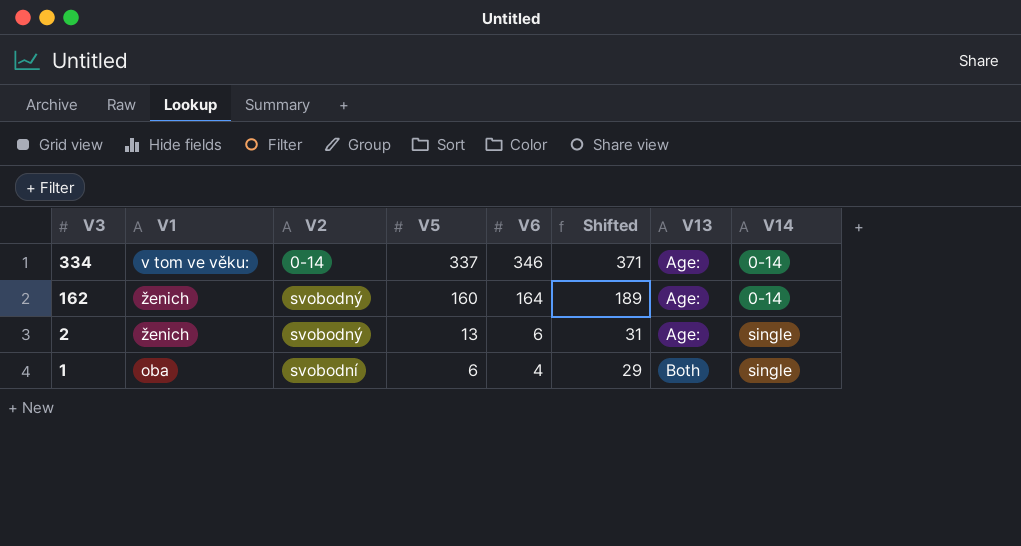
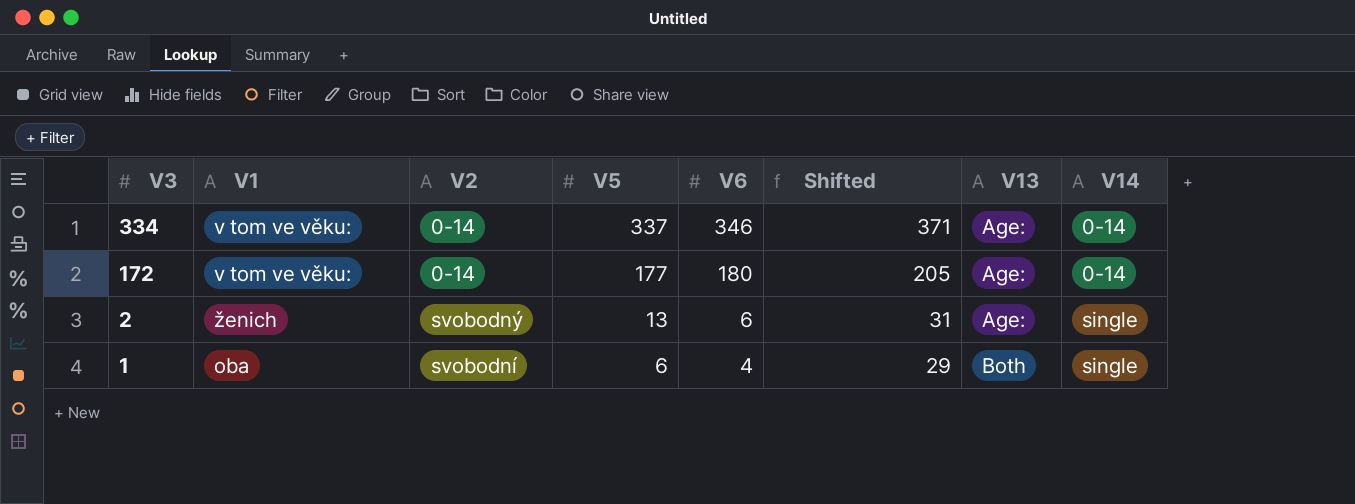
row 162: ženich | svobodný | 160 | 164 | 189 | Age: | 0-14 -> none
row 172: none -> v tom ve věku: | 0-14 | 177 | 180 | 205 | Age: | 0-14

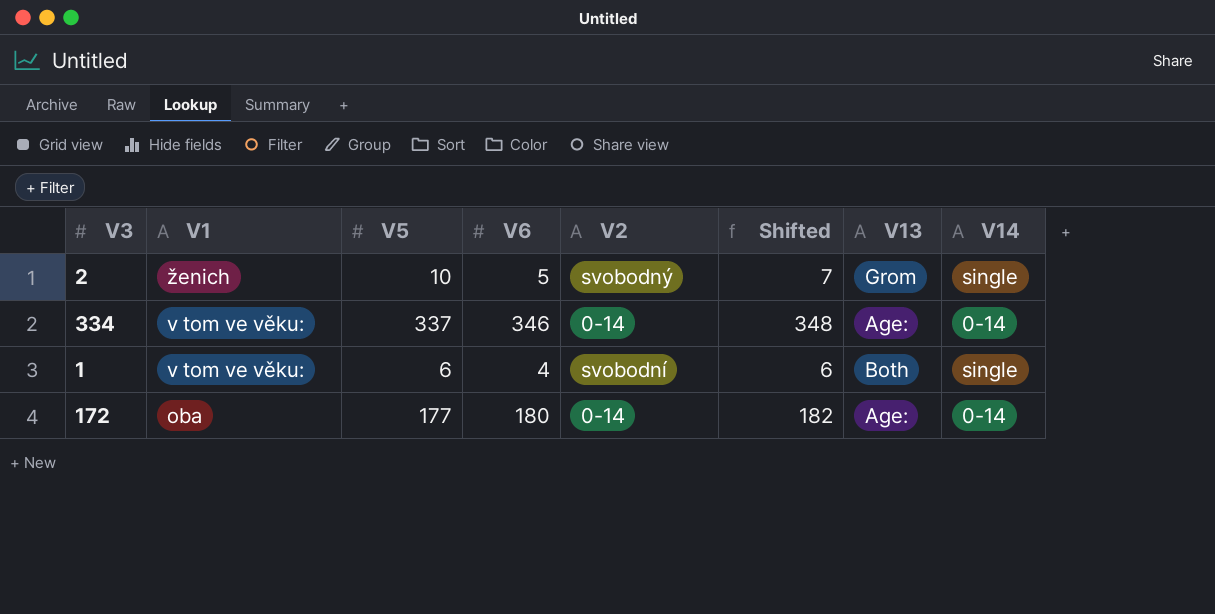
row order: V3 descending -> V1 descending
column V2 | position: 3 -> 5
column Shifted | formula: [V6] + 25 -> [V6] + 2
2 | V5: 13 -> 10
2 | V6: 6 -> 5
2 | V13: Age: -> Grom
1 | V1: oba -> v tom ve věku:
172 | V1: v tom ve věku: -> oba

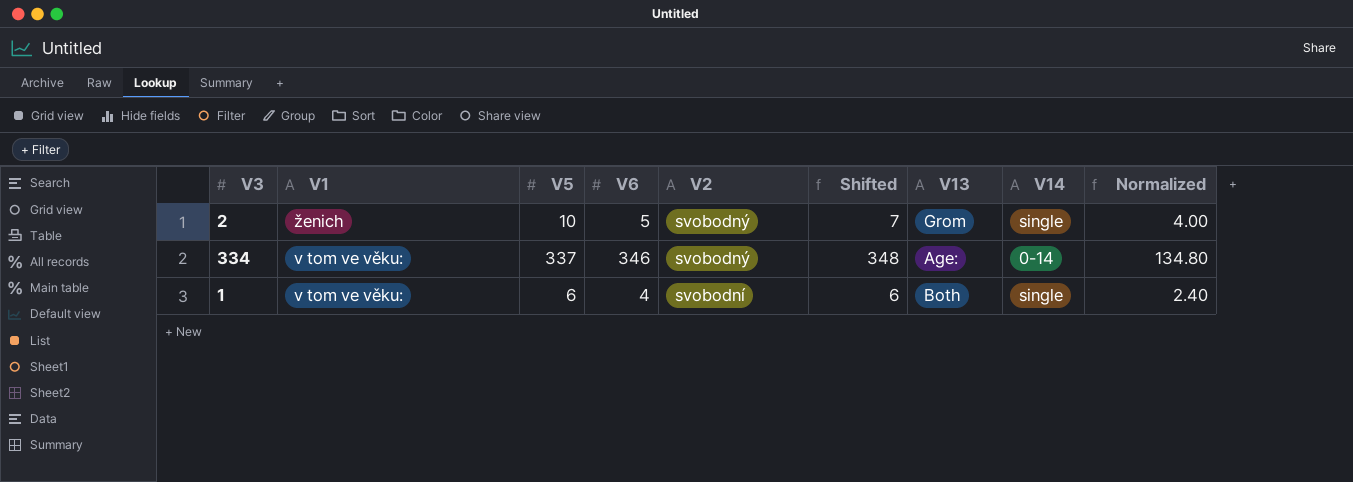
column Normalized | formula: none -> [V5] * 0.4
row 172: oba | 177 | 180 | 0-14 | 182 | Age: | 0-14 -> none
334 | V2: 0-14 -> svobodný

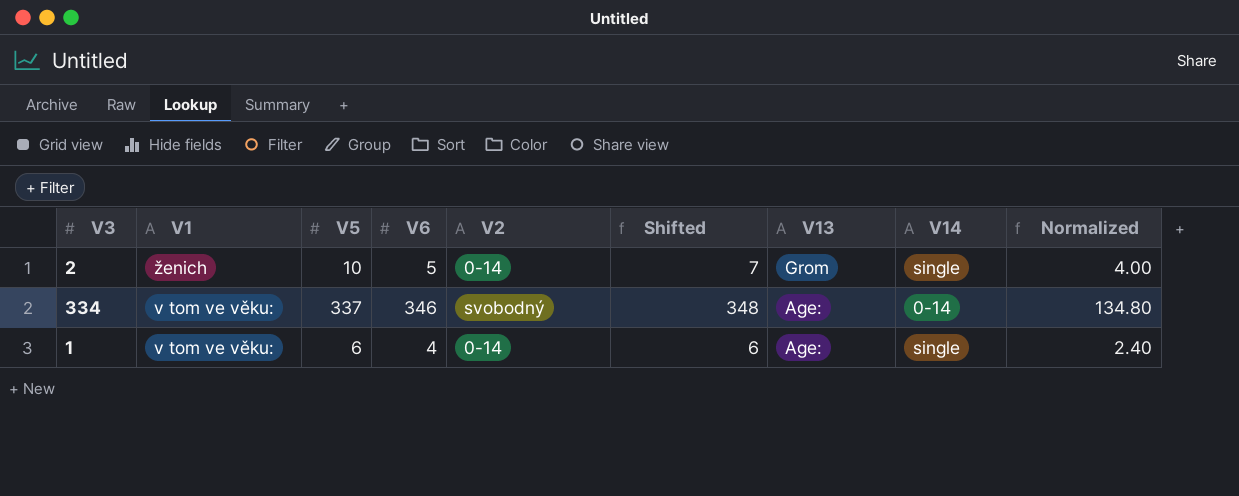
2 | V2: svobodný -> 0-14
1 | V2: svobodní -> 0-14
1 | V13: Both -> Age:

